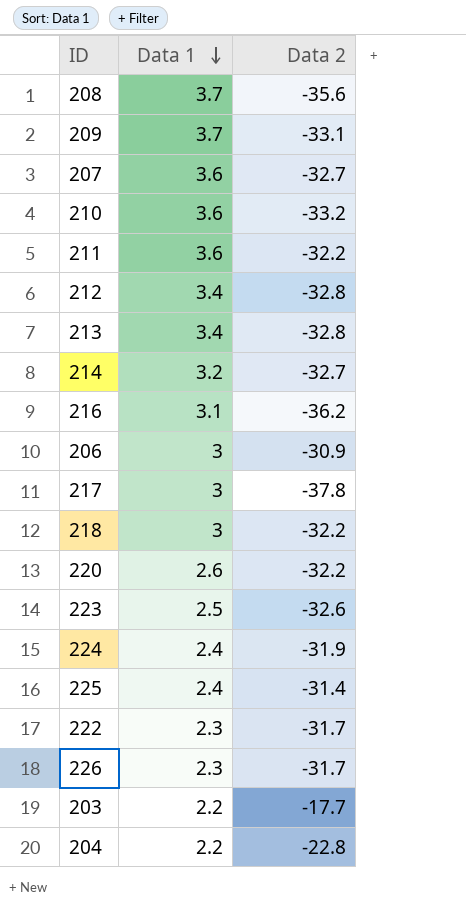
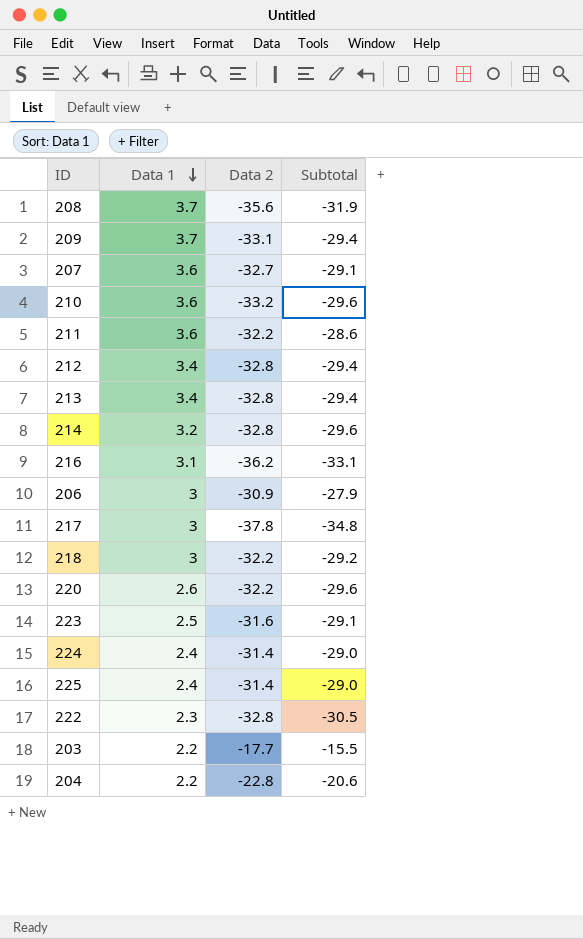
column Subtotal | formula: none -> [Data 1] + [Data 2]
row 226: 2.3 | -31.7 -> none
214 | Data 2: -32.7 -> -32.8
223 | Data 2: -32.6 -> -31.6
224 | Data 2: -31.9 -> -31.4
222 | Data 2: -31.7 -> -32.8

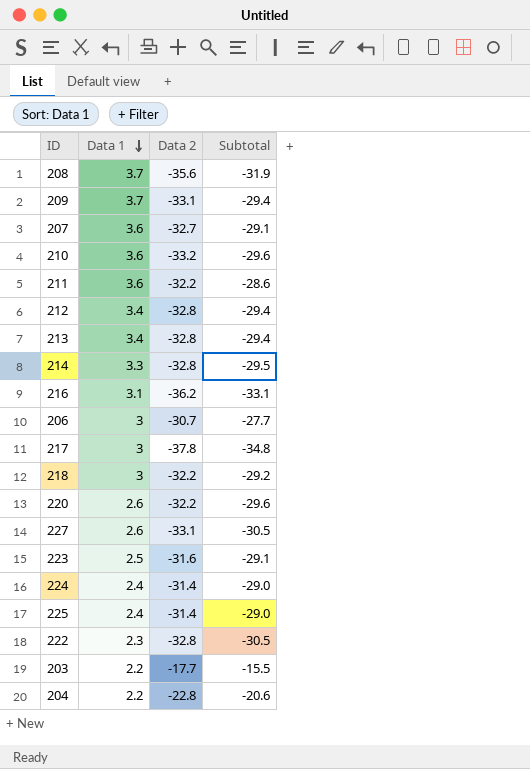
214 | Data 1: 3.2 -> 3.3
214 | Subtotal: -29.6 -> -29.5
206 | Data 2: -30.9 -> -30.7
206 | Subtotal: -27.9 -> -27.7
row 227: none -> 2.6 | -33.1 | -30.5

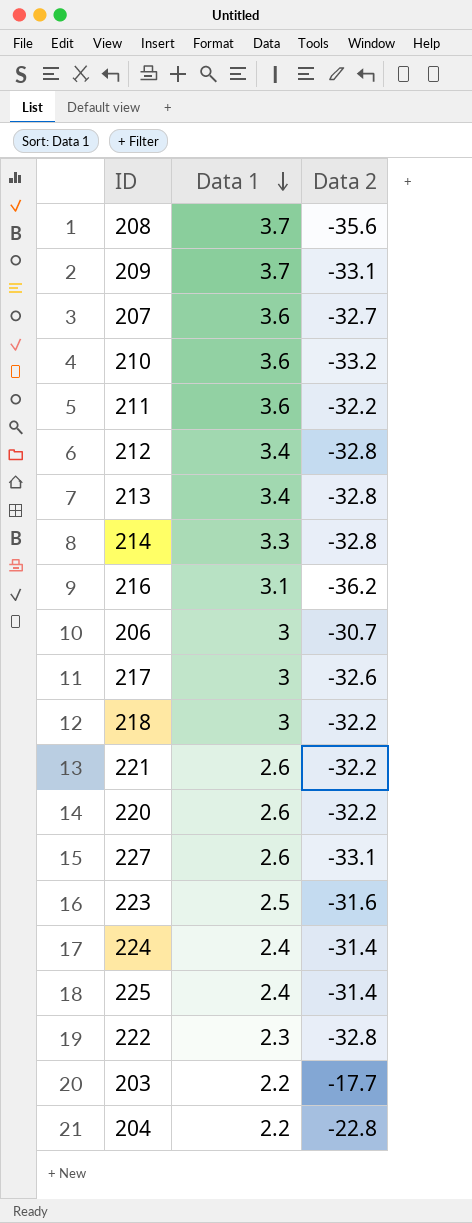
column Subtotal | formula: [Data 1] + [Data 2] -> none
217 | Data 2: -37.8 -> -32.6
row 221: none -> 2.6 | -32.2

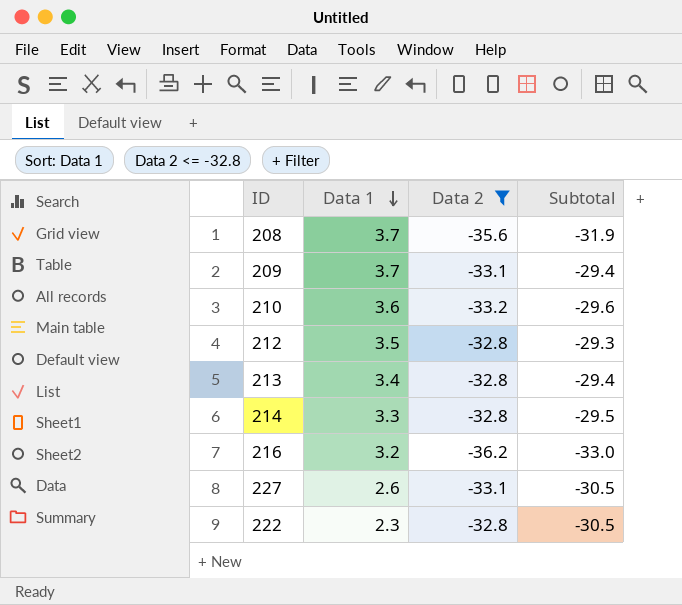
filter: none -> Data 2 <= -32.8
column Subtotal | formula: none -> [Data 1] + [Data 2]
212 | Data 1: 3.4 -> 3.5
216 | Data 1: 3.1 -> 3.2

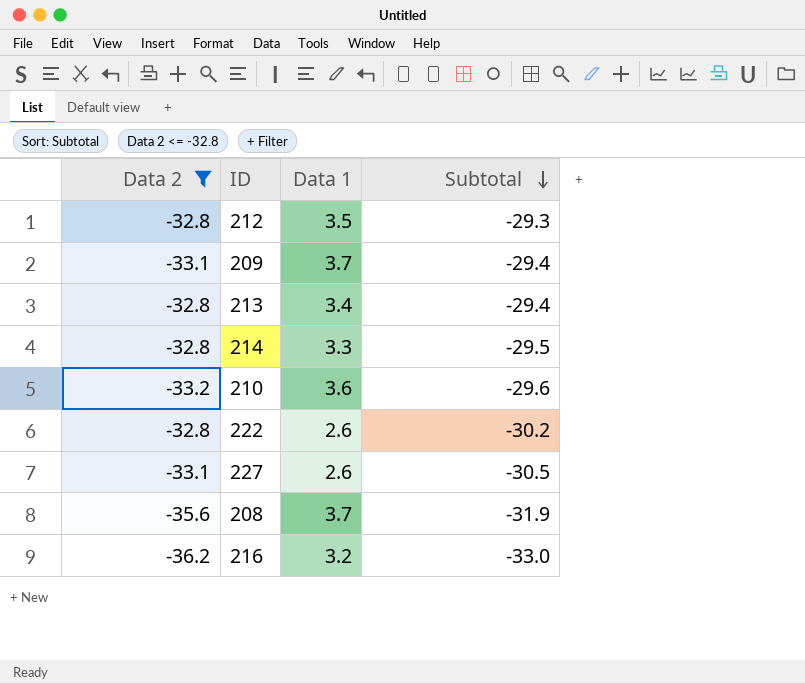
row order: Data 1 descending -> Subtotal descending
column Data 2 | position: 3 -> 1
222 | Data 1: 2.3 -> 2.6
222 | Subtotal: -30.5 -> -30.2

